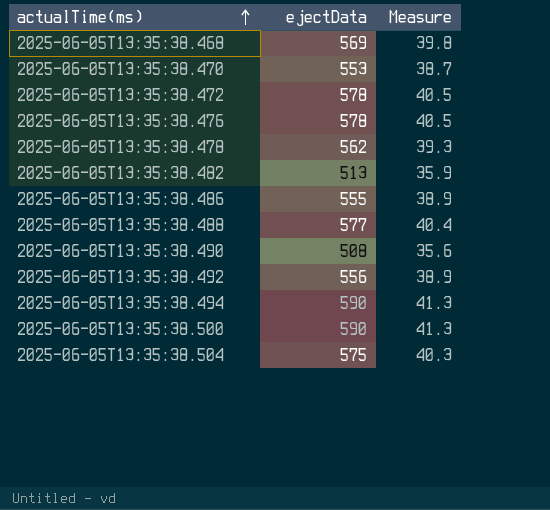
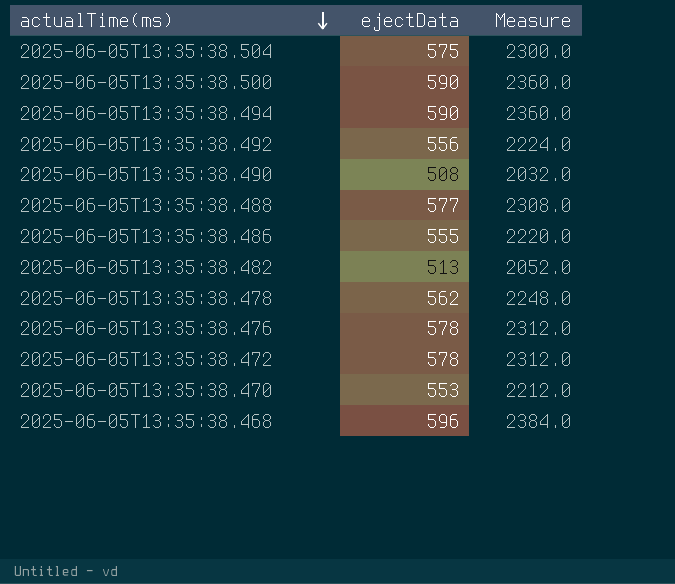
row order: actualTime(ms) ascending -> actualTime(ms) descending
column Measure | formula: [ejectData] * 0.07 -> [ejectData] * 4
2025-06-05T13:35:38.468 | ejectData: 569 -> 596

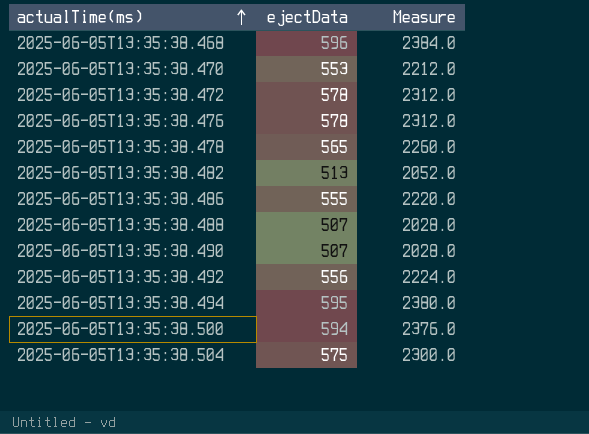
row order: actualTime(ms) descending -> actualTime(ms) ascending
2025-06-05T13:35:38.478 | ejectData: 562 -> 565
2025-06-05T13:35:38.478 | Measure: 2248.0 -> 2260.0
2025-06-05T13:35:38.488 | ejectData: 577 -> 507
2025-06-05T13:35:38.488 | Measure: 2308.0 -> 2028.0
2025-06-05T13:35:38.490 | ejectData: 508 -> 507
2025-06-05T13:35:38.490 | Measure: 2032.0 -> 2028.0
2025-06-05T13:35:38.494 | ejectData: 590 -> 595
2025-06-05T13:35:38.494 | Measure: 2360.0 -> 2380.0
2025-06-05T13:35:38.500 | ejectData: 590 -> 594
2025-06-05T13:35:38.500 | Measure: 2360.0 -> 2376.0

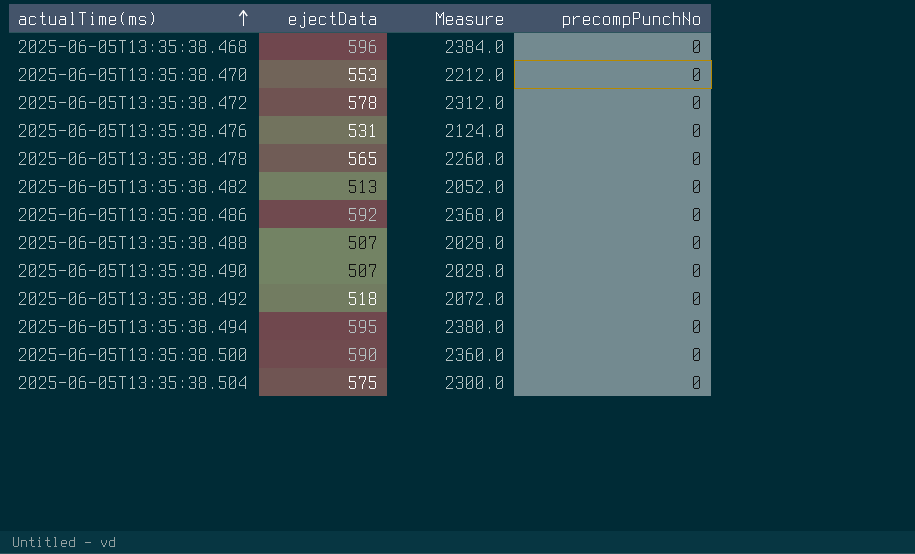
column precompPunchNo | position: none -> 4
2025-06-05T13:35:38.476 | ejectData: 578 -> 531
2025-06-05T13:35:38.476 | Measure: 2312.0 -> 2124.0
2025-06-05T13:35:38.486 | ejectData: 555 -> 592
2025-06-05T13:35:38.486 | Measure: 2220.0 -> 2368.0
2025-06-05T13:35:38.492 | ejectData: 556 -> 518
2025-06-05T13:35:38.492 | Measure: 2224.0 -> 2072.0
2025-06-05T13:35:38.500 | ejectData: 594 -> 590
2025-06-05T13:35:38.500 | Measure: 2376.0 -> 2360.0

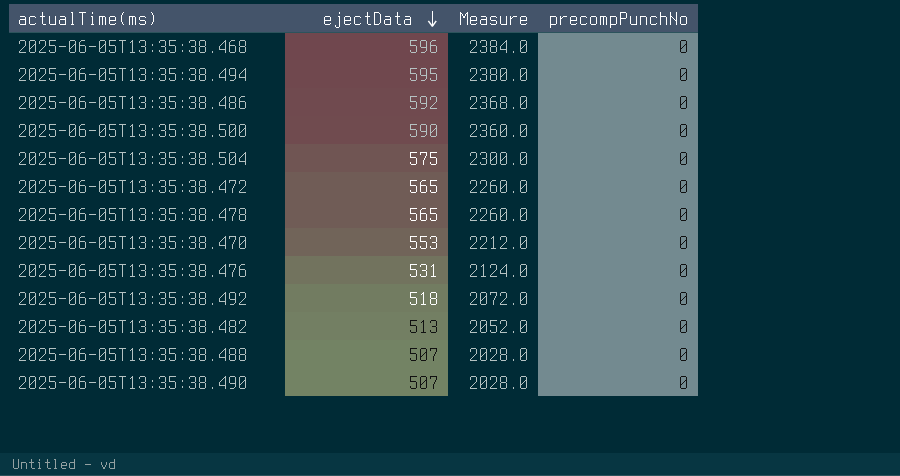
row order: actualTime(ms) ascending -> ejectData descending
2025-06-05T13:35:38.472 | ejectData: 578 -> 565
2025-06-05T13:35:38.472 | Measure: 2312.0 -> 2260.0

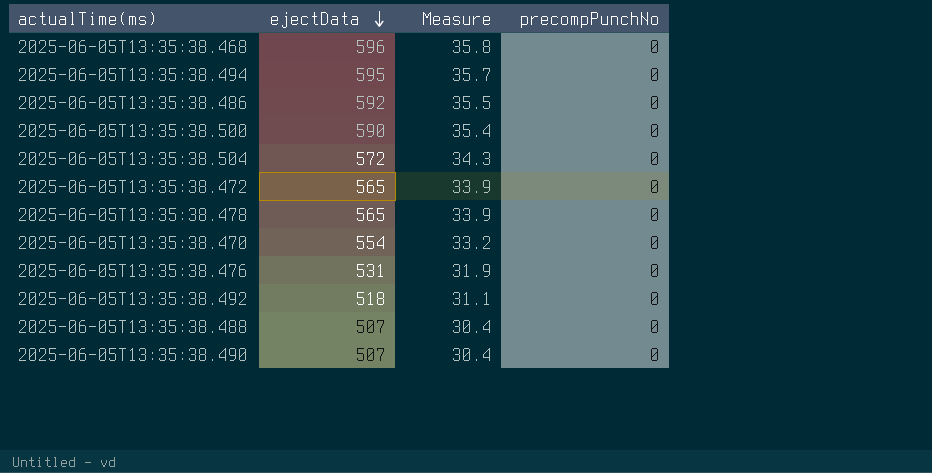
column Measure | formula: [ejectData] * 4 -> [ejectData] * 0.06
row 2025-06-05T13:35:38.482: 513 | 2052.0 | 0 -> none
2025-06-05T13:35:38.504 | ejectData: 575 -> 572
2025-06-05T13:35:38.470 | ejectData: 553 -> 554

